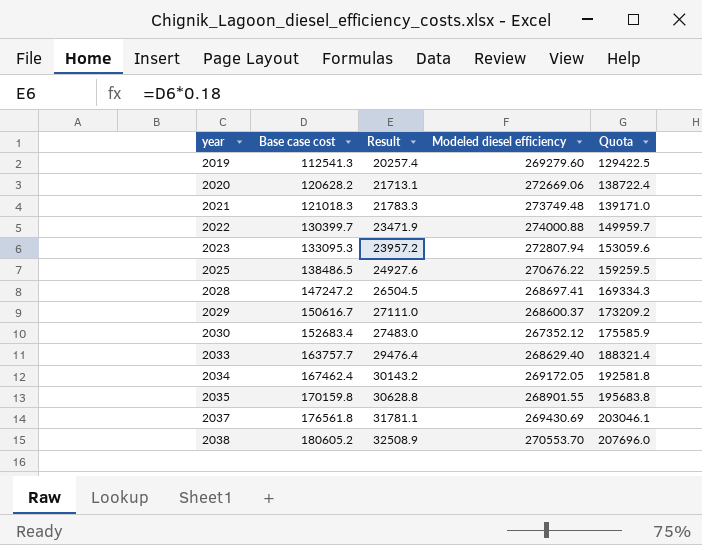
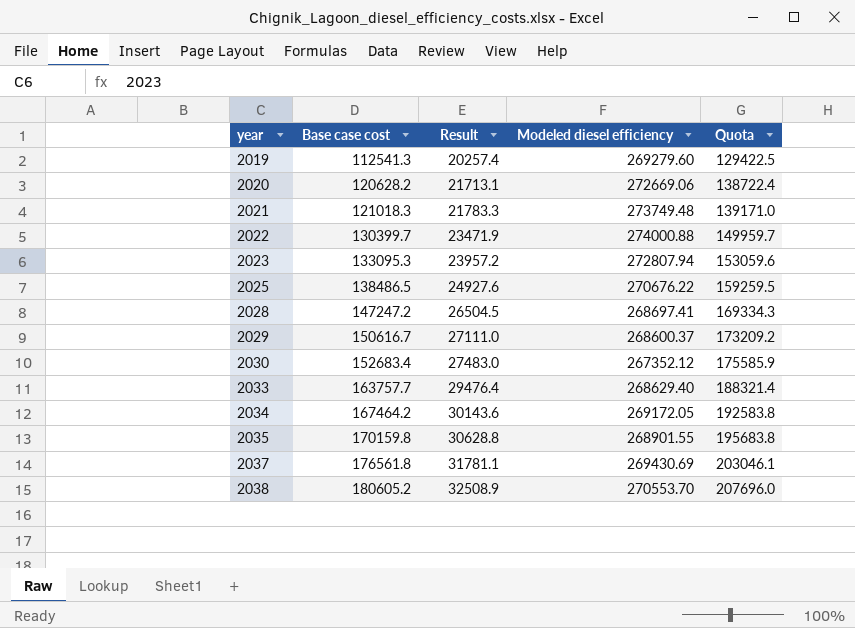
2034 | Base case cost: 167462.4 -> 167464.2
2034 | Result: 30143.2 -> 30143.6
2034 | Quota: 192581.8 -> 192583.8

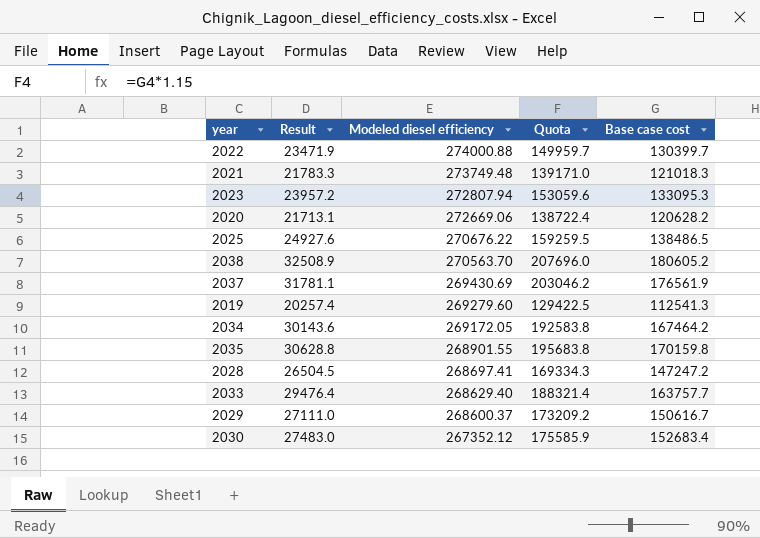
row order: year ascending -> Modeled diesel efficiency descending
column Base case cost | position: 2 -> 5
2038 | Modeled diesel efficiency: 270553.70 -> 270563.70
2037 | Quota: 203046.1 -> 203046.2
2037 | Base case cost: 176561.8 -> 176561.9

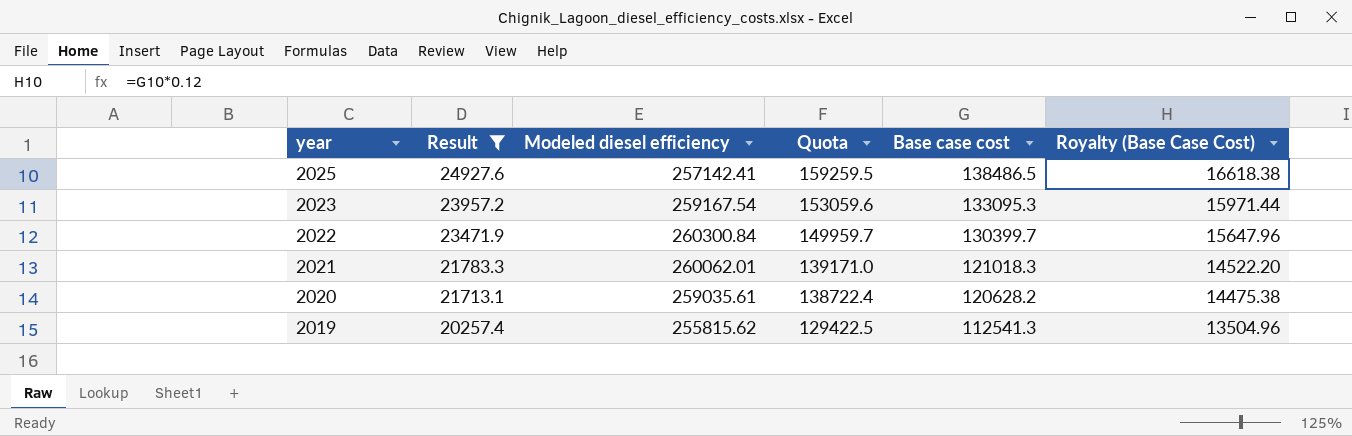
filter: none -> Result <= 24927.6
row order: Modeled diesel efficiency descending -> year descending
column Royalty (Base Case Cost) | formula: none -> [Base case cost] * 0.12
2025 | Modeled diesel efficiency: 270676.22 -> 257142.41
2023 | Modeled diesel efficiency: 272807.94 -> 259167.54
2022 | Modeled diesel efficiency: 274000.88 -> 260300.84
2021 | Modeled diesel efficiency: 273749.48 -> 260062.01
2020 | Modeled diesel efficiency: 272669.06 -> 259035.61
2019 | Modeled diesel efficiency: 269279.60 -> 255815.62

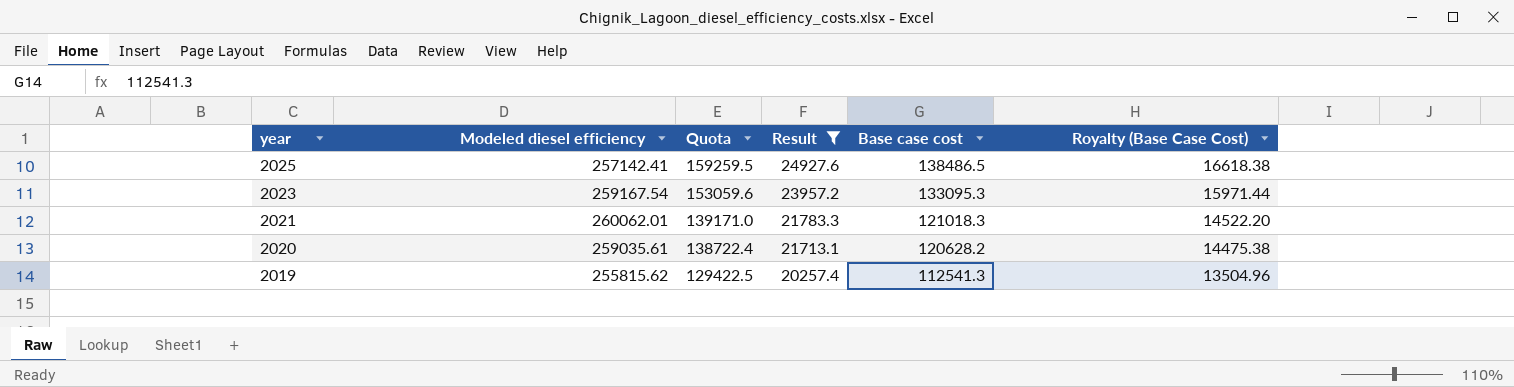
column Result | position: 2 -> 4
row 2022: 23471.9 | 260300.84 | 149959.7 | 130399.7 | 15647.96 -> none

